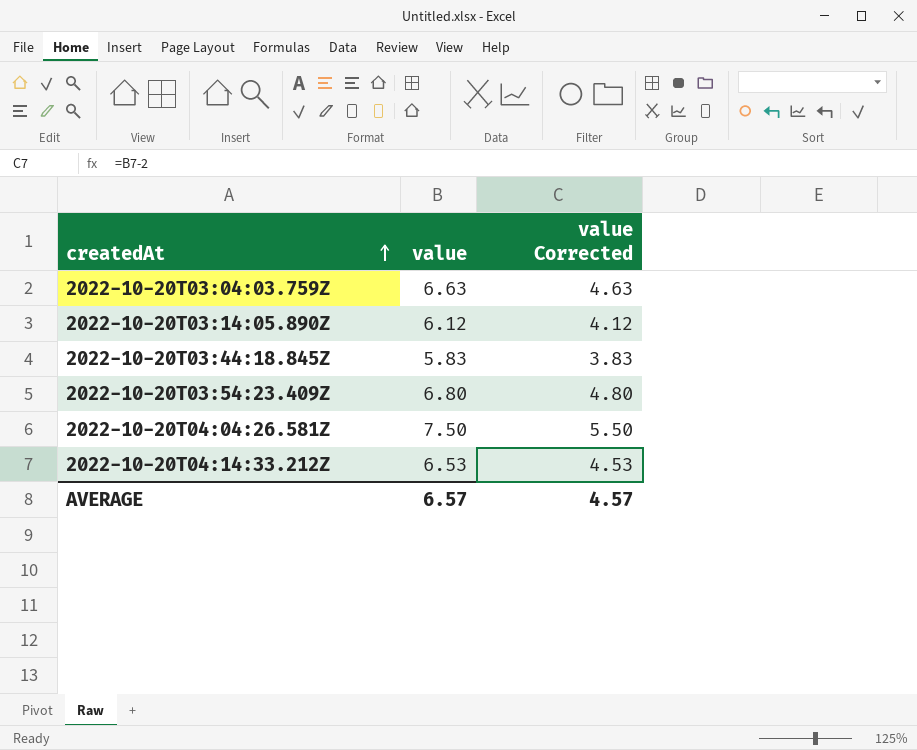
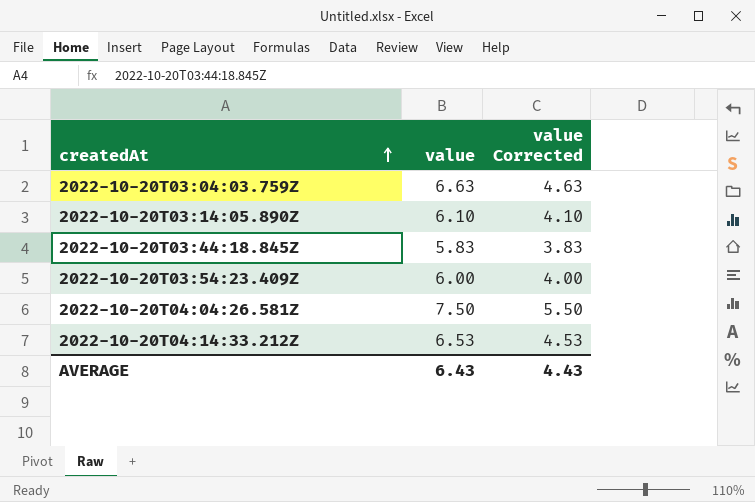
2022-10-20T03:14:05.890Z | value: 6.12 -> 6.10
2022-10-20T03:14:05.890Z | value Corrected: 4.12 -> 4.10
2022-10-20T03:54:23.409Z | value: 6.80 -> 6.00
2022-10-20T03:54:23.409Z | value Corrected: 4.80 -> 4.00
AVERAGE | value: 6.57 -> 6.43
AVERAGE | value Corrected: 4.57 -> 4.43

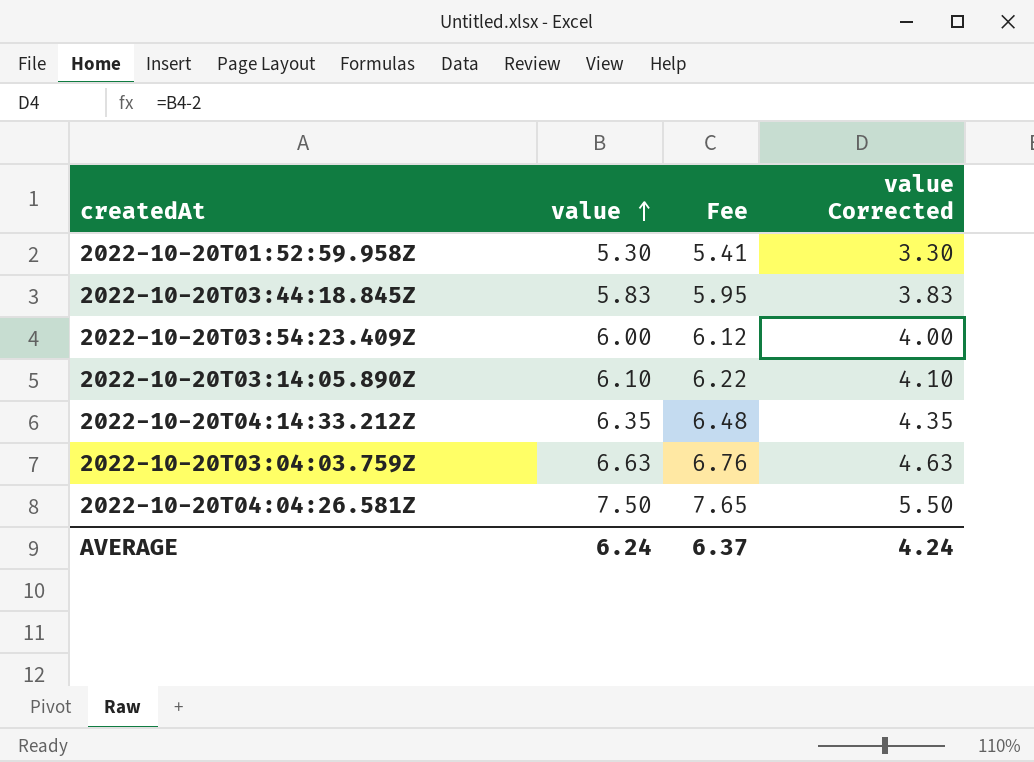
row order: createdAt ascending -> value ascending
column Fee | formula: none -> [value] * 1.02
row 2022-10-20T01:52:59.958Z: none -> 5.30 | 5.41 | 3.30
2022-10-20T04:14:33.212Z | value: 6.53 -> 6.35
2022-10-20T04:14:33.212Z | value Corrected: 4.53 -> 4.35
AVERAGE | value: 6.43 -> 6.24
AVERAGE | value Corrected: 4.43 -> 4.24

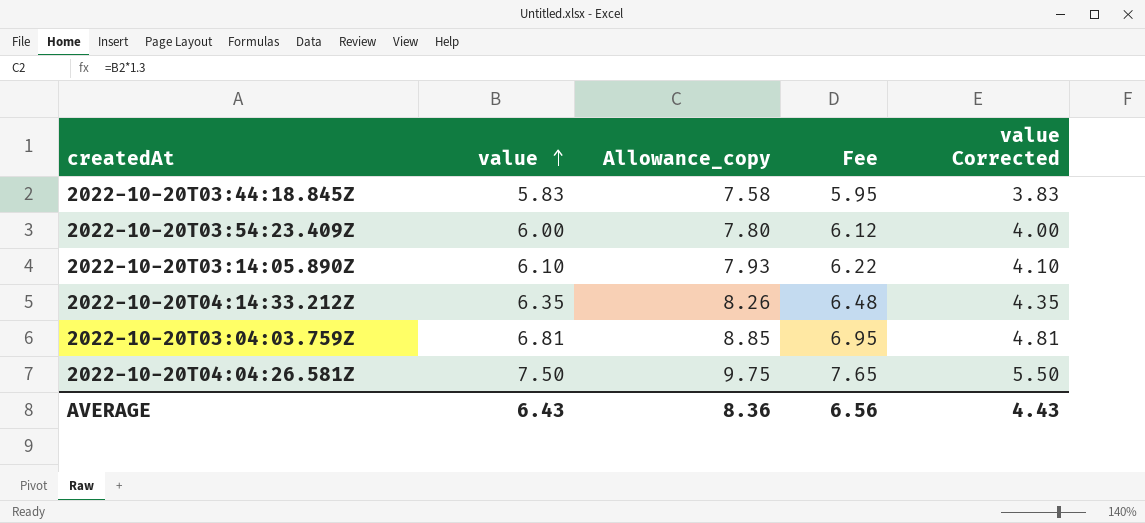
column Allowance_copy | formula: none -> [value] * 1.3
row 2022-10-20T01:52:59.958Z: 5.30 | 5.41 | 3.30 -> none
2022-10-20T03:04:03.759Z | value: 6.63 -> 6.81
2022-10-20T03:04:03.759Z | Fee: 6.76 -> 6.95
2022-10-20T03:04:03.759Z | value Corrected: 4.63 -> 4.81
AVERAGE | value: 6.24 -> 6.43
AVERAGE | Fee: 6.37 -> 6.56
AVERAGE | value Corrected: 4.24 -> 4.43

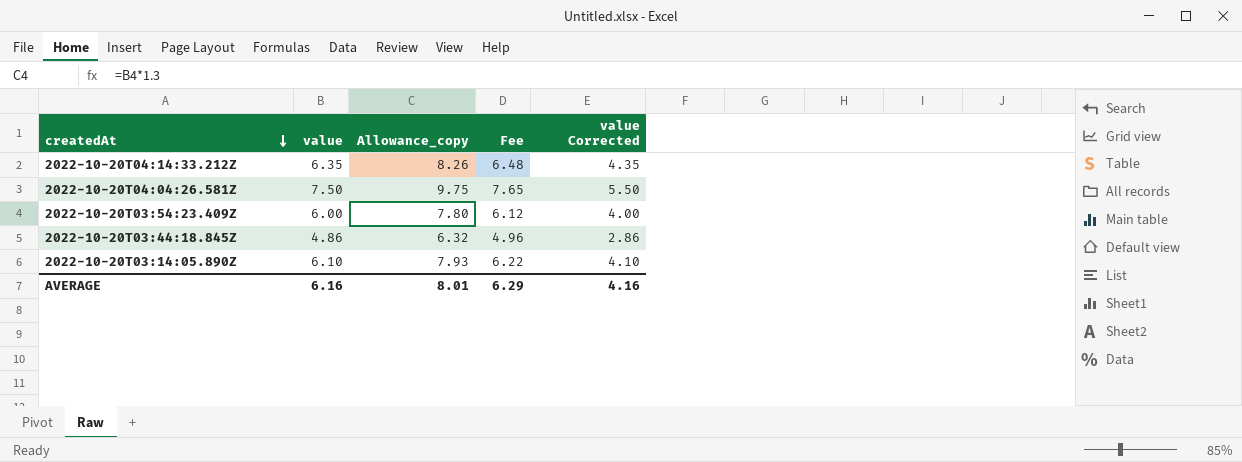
row order: value ascending -> createdAt descending
row 2022-10-20T03:04:03.759Z: 6.81 | 8.85 | 6.95 | 4.81 -> none
2022-10-20T03:44:18.845Z | value: 5.83 -> 4.86
2022-10-20T03:44:18.845Z | Allowance_copy: 7.58 -> 6.32
2022-10-20T03:44:18.845Z | Fee: 5.95 -> 4.96
2022-10-20T03:44:18.845Z | value Corrected: 3.83 -> 2.86
AVERAGE | value: 6.43 -> 6.16
AVERAGE | Allowance_copy: 8.36 -> 8.01
AVERAGE | Fee: 6.56 -> 6.29
AVERAGE | value Corrected: 4.43 -> 4.16

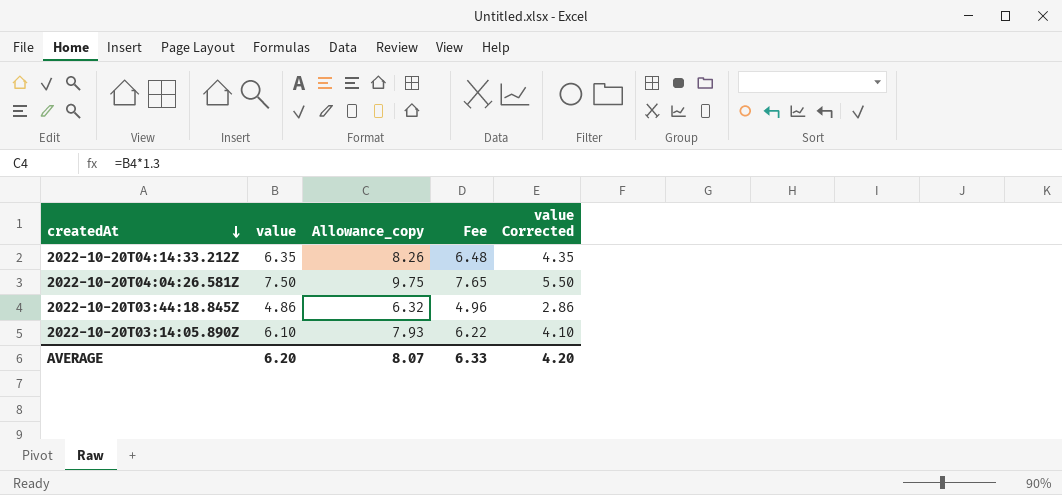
row 2022-10-20T03:54:23.409Z: 6.00 | 7.80 | 6.12 | 4.00 -> none
AVERAGE | value: 6.16 -> 6.20
AVERAGE | Allowance_copy: 8.01 -> 8.07
AVERAGE | Fee: 6.29 -> 6.33
AVERAGE | value Corrected: 4.16 -> 4.20

